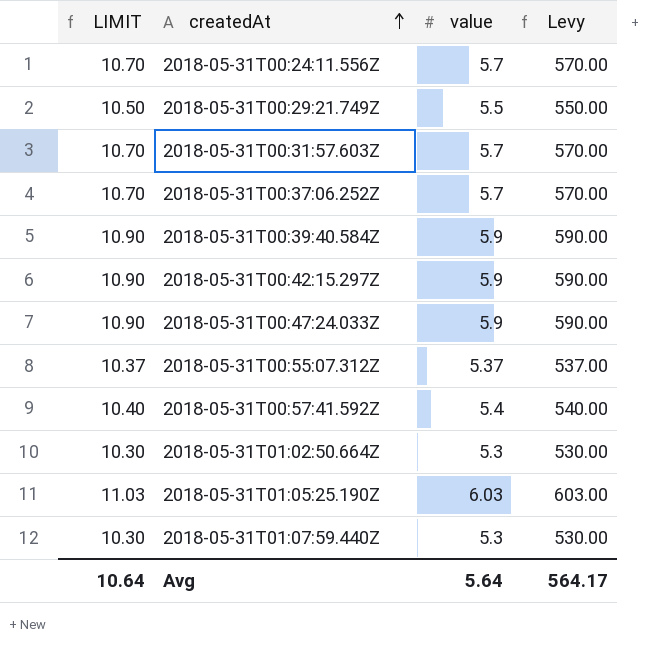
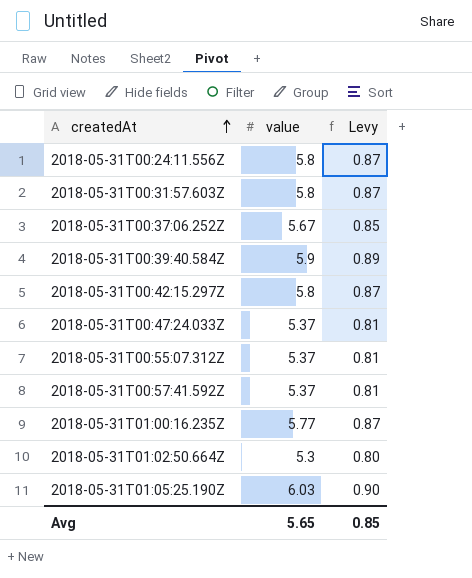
column LIMIT | formula: [value] + 5 -> none
column Levy | formula: [value] * 100 -> [value] * 0.15
row 2018-05-31T00:29:21.749Z: 10.50 | 5.5 | 550.00 -> none
row 2018-05-31T01:07:59.440Z: 10.30 | 5.3 | 530.00 -> none
2018-05-31T00:24:11.556Z | value: 5.7 -> 5.8
2018-05-31T00:31:57.603Z | value: 5.7 -> 5.8
2018-05-31T00:37:06.252Z | value: 5.7 -> 5.67
2018-05-31T00:42:15.297Z | value: 5.9 -> 5.8
2018-05-31T00:47:24.033Z | value: 5.9 -> 5.37
2018-05-31T00:57:41.592Z | value: 5.4 -> 5.37
row 2018-05-31T01:00:16.235Z: none -> 5.77 | 0.87
Avg | value: 5.64 -> 5.65
Avg | Levy: 564.17 -> 0.85

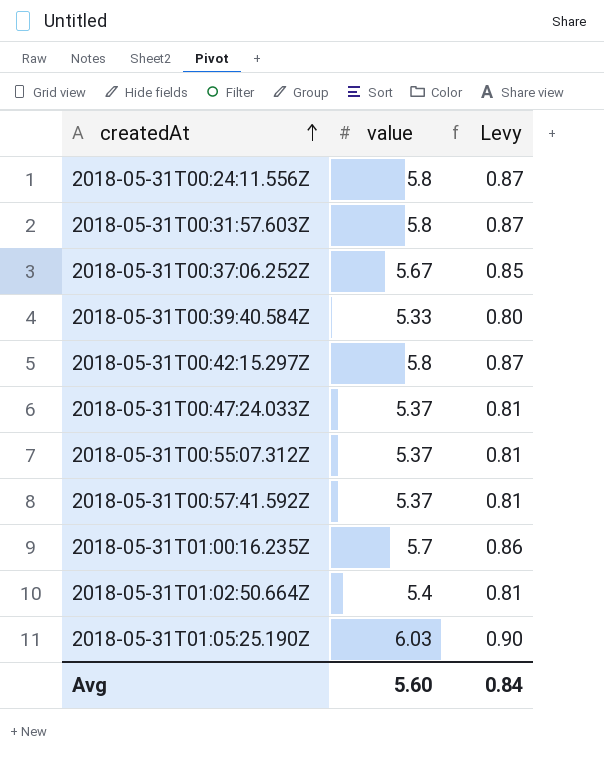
2018-05-31T00:39:40.584Z | value: 5.9 -> 5.33
2018-05-31T00:39:40.584Z | Levy: 0.89 -> 0.80
2018-05-31T01:00:16.235Z | value: 5.77 -> 5.7
2018-05-31T01:00:16.235Z | Levy: 0.87 -> 0.86
2018-05-31T01:02:50.664Z | value: 5.3 -> 5.4
2018-05-31T01:02:50.664Z | Levy: 0.80 -> 0.81
Avg | value: 5.65 -> 5.60
Avg | Levy: 0.85 -> 0.84

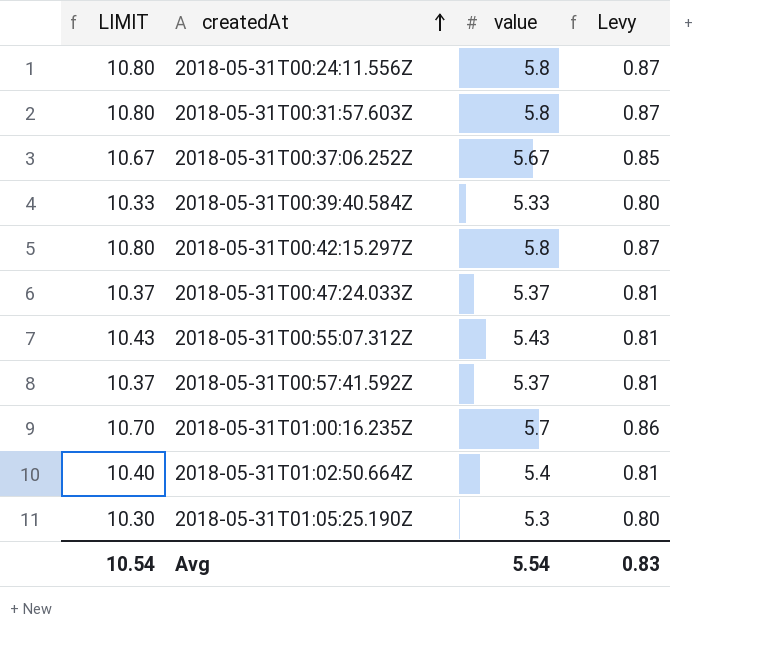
column LIMIT | formula: none -> [value] + 5
2018-05-31T00:55:07.312Z | value: 5.37 -> 5.43
2018-05-31T01:05:25.190Z | value: 6.03 -> 5.3
2018-05-31T01:05:25.190Z | Levy: 0.90 -> 0.80
Avg | value: 5.60 -> 5.54
Avg | Levy: 0.84 -> 0.83

